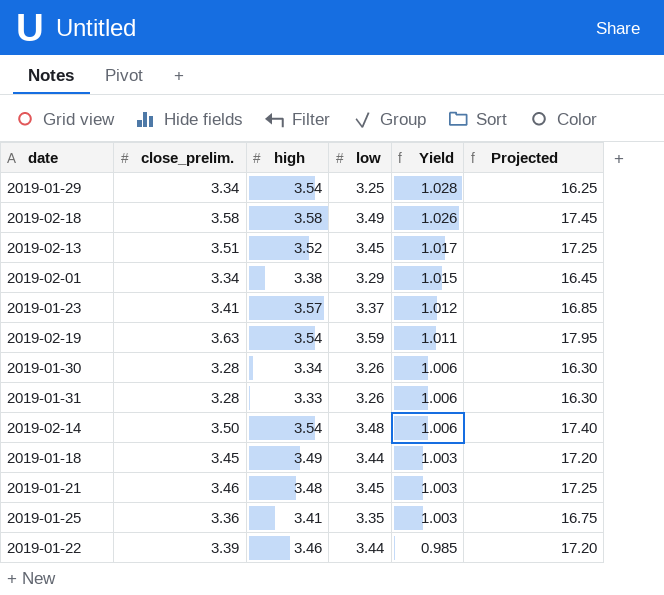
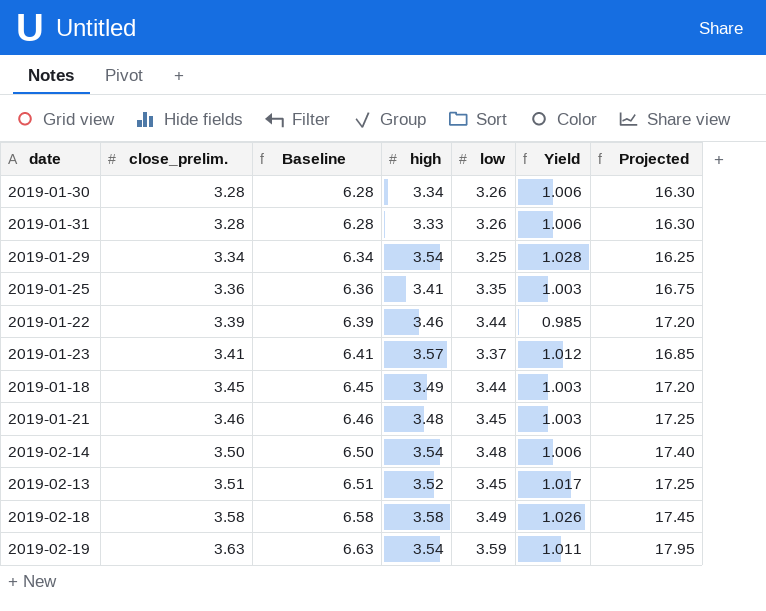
row order: Yield descending -> close_prelim. ascending
column Baseline | formula: none -> [close_prelim.] + 3
row 2019-02-01: 3.34 | 3.38 | 3.29 | 1.015 | 16.45 -> none

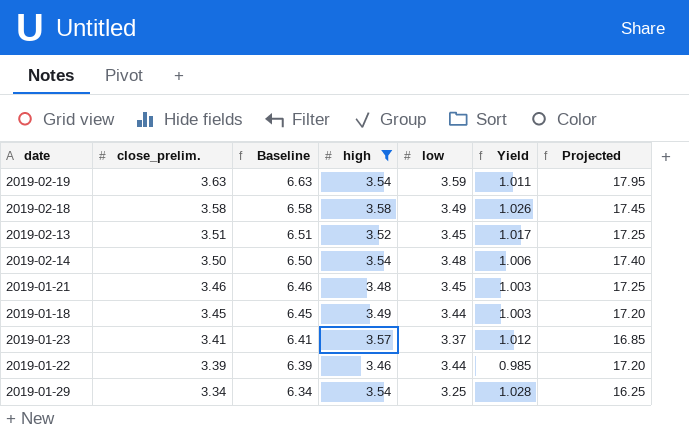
filter: none -> high >= 3.46
row order: close_prelim. ascending -> close_prelim. descending

